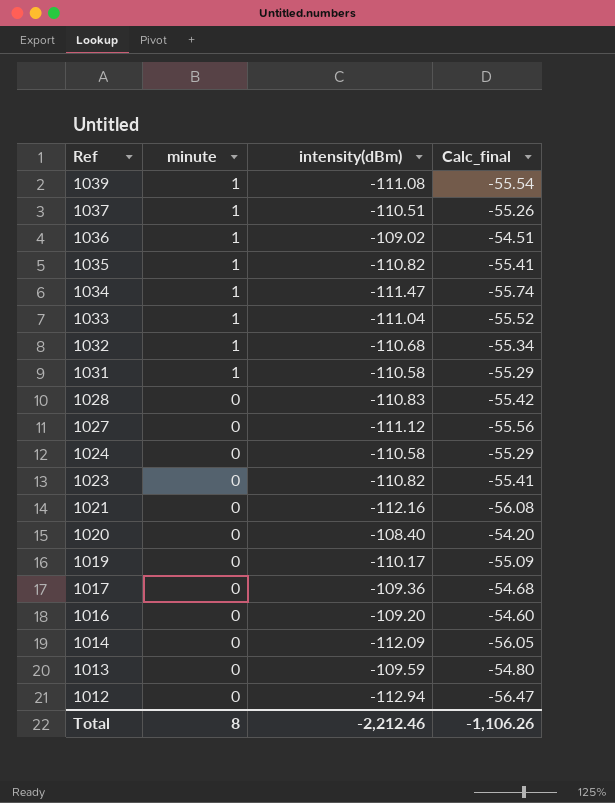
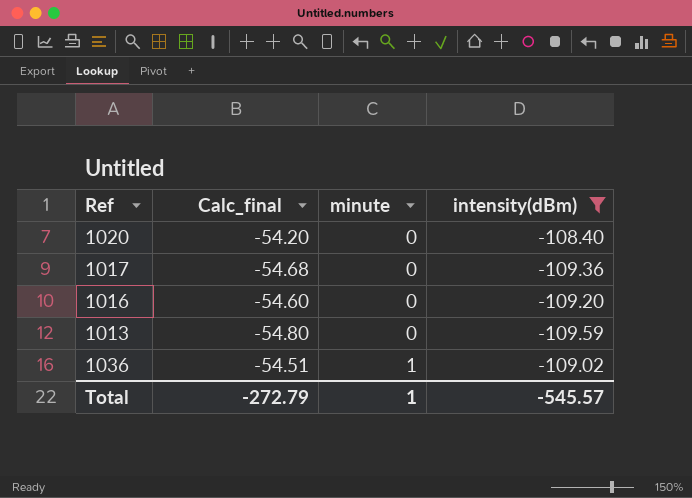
filter: none -> intensity(dBm) >= -109.59
row order: Ref descending -> minute ascending
column Calc_final | position: 4 -> 2
Total | Calc_final: -1,106.26 -> -272.79
Total | minute: 8 -> 1
Total | intensity(dBm): -2,212.46 -> -545.57

